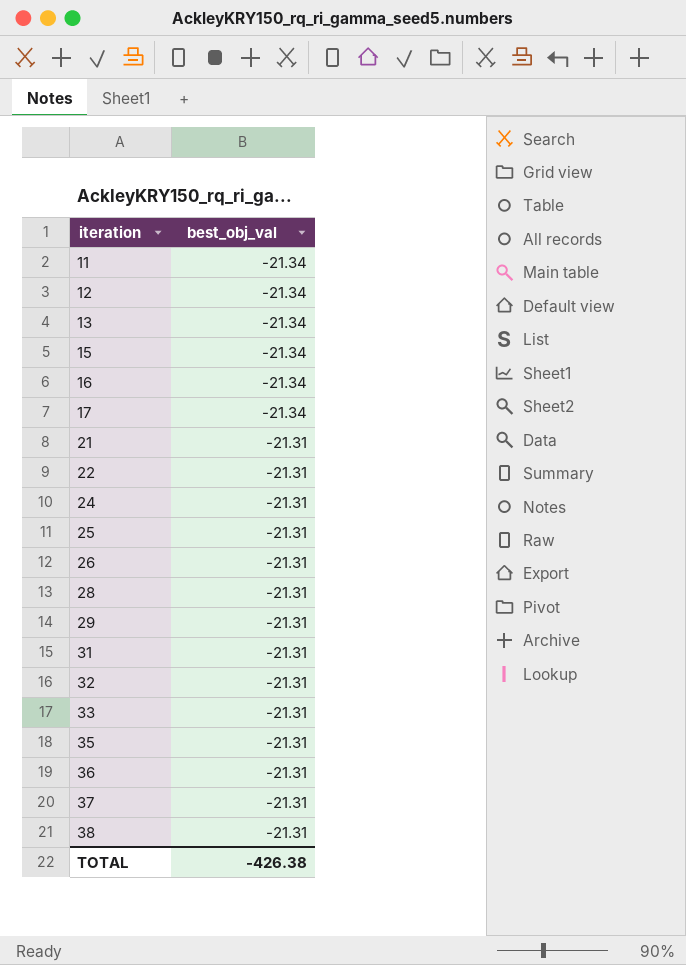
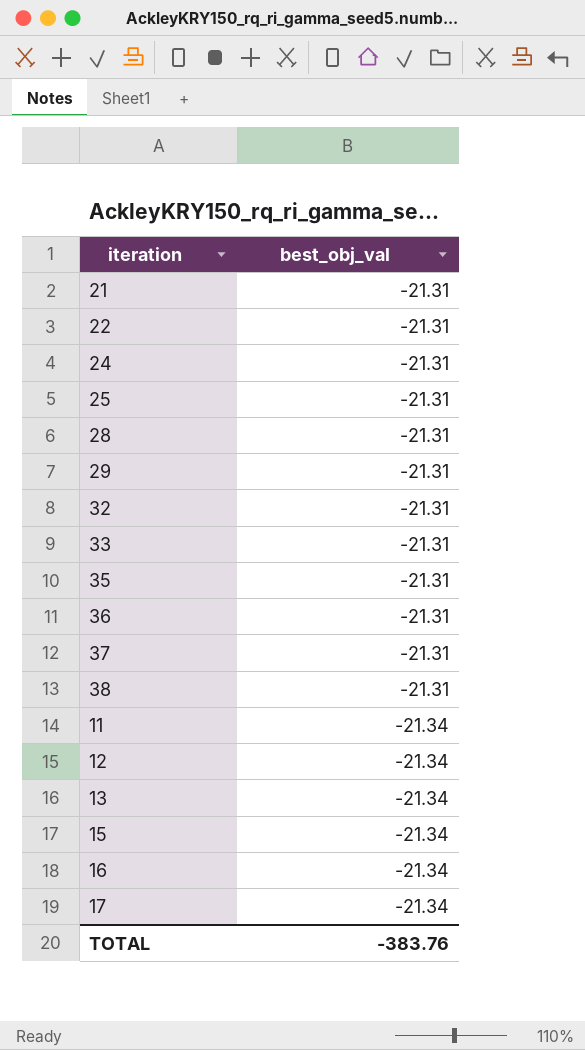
row order: iteration ascending -> best_obj_val descending
row 26: -21.31 -> none
row 31: -21.31 -> none
TOTAL | best_obj_val: -426.38 -> -383.76

